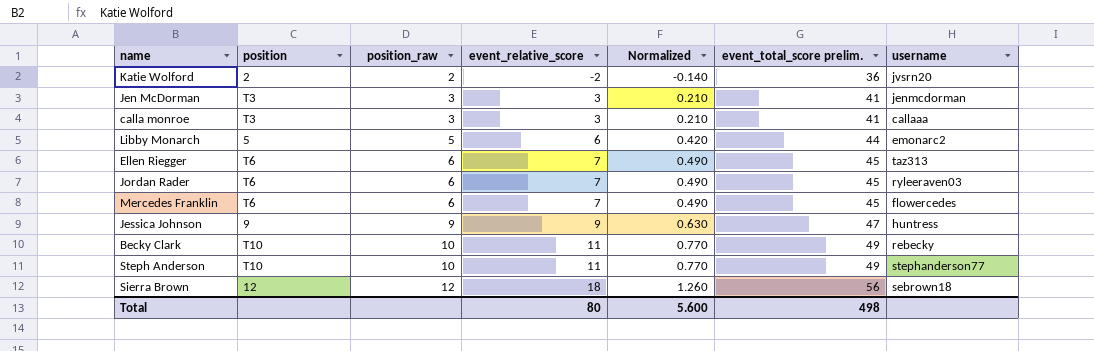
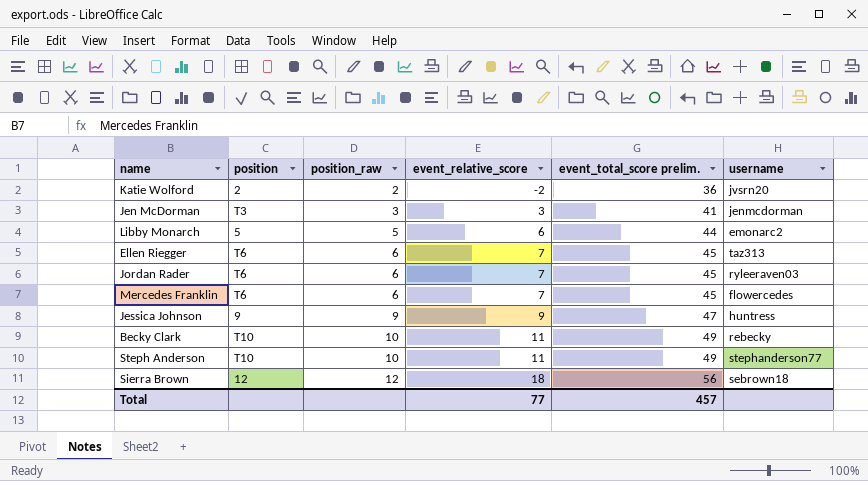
column Normalized | formula: [event_relative_score] * 0.07 -> none
row calla monroe: T3 | 3 | 3 | 0.210 | 41 | callaaa -> none
Total | event_relative_score: 80 -> 77
Total | event_total_score prelim.: 498 -> 457

